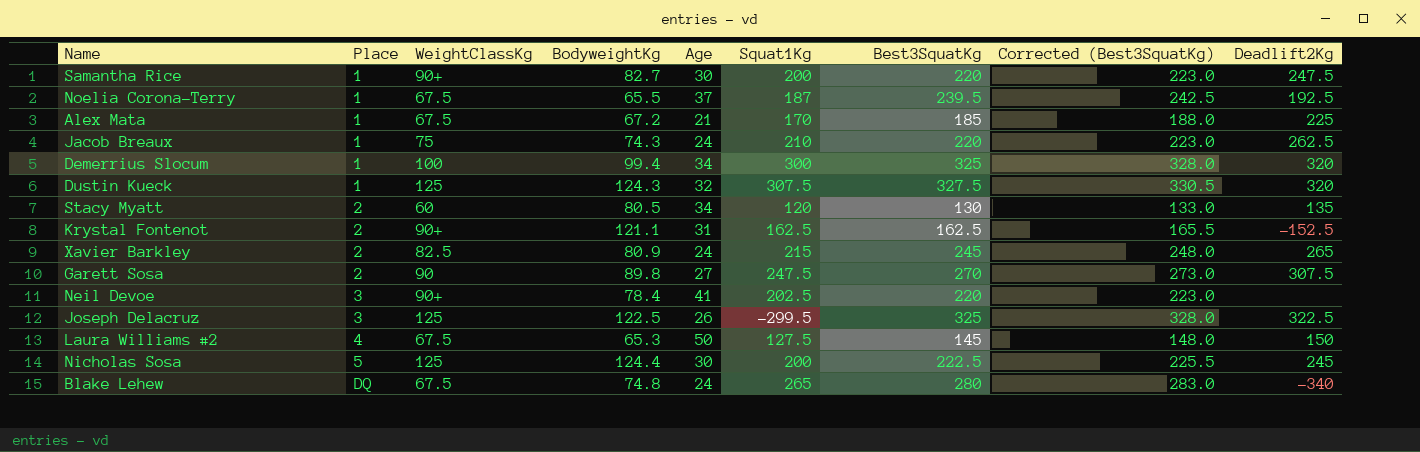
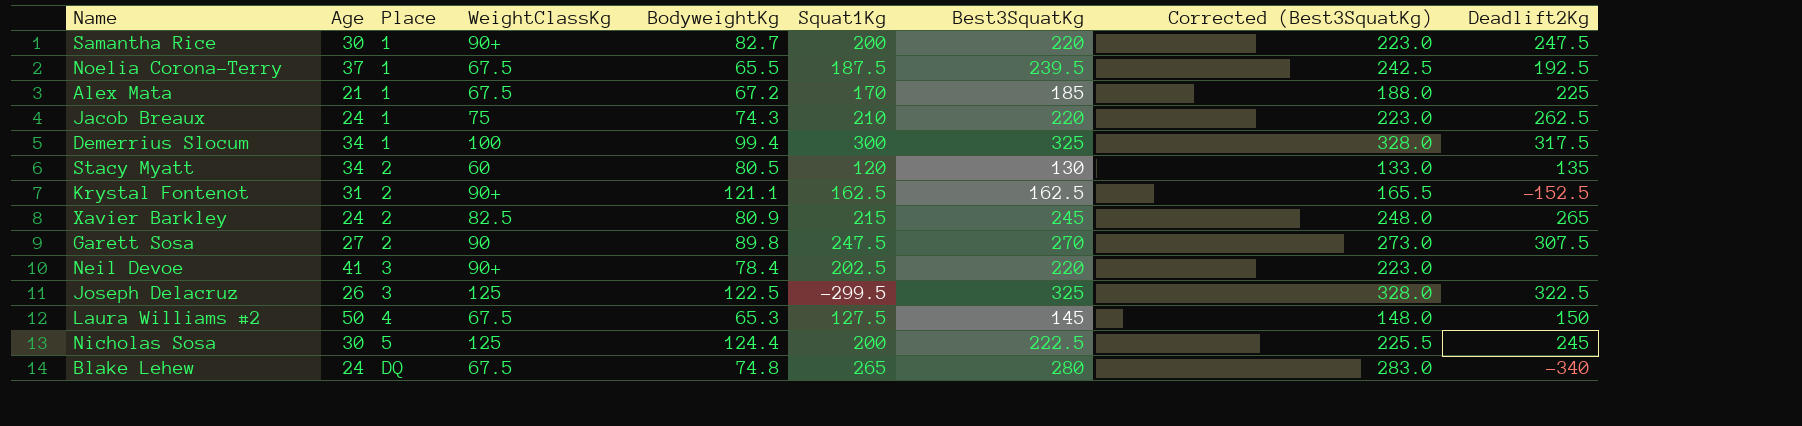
column Age | position: 5 -> 2
row Dustin Kueck: 1 | 125 | 124.3 | 32 | 307.5 | 327.5 | 330.5 | 320 -> none
Noelia Corona-Terry | Squat1Kg: 187 -> 187.5
Demerrius Slocum | Deadlift2Kg: 320 -> 317.5

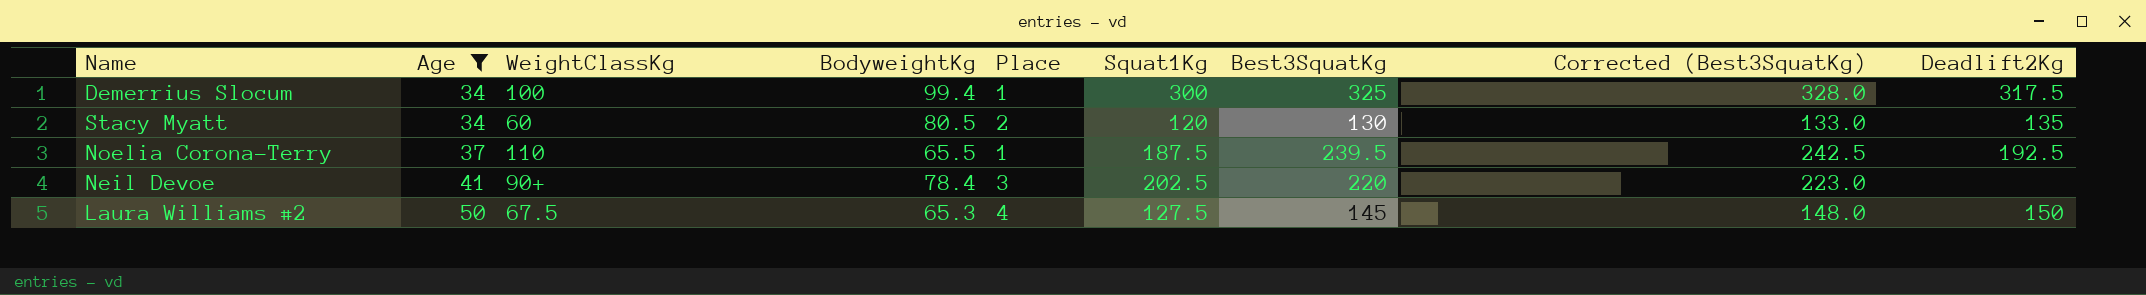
filter: none -> Age >= 34
row order: Place ascending -> Age ascending
column Place | position: 3 -> 5
Noelia Corona-Terry | WeightClassKg: 67.5 -> 110

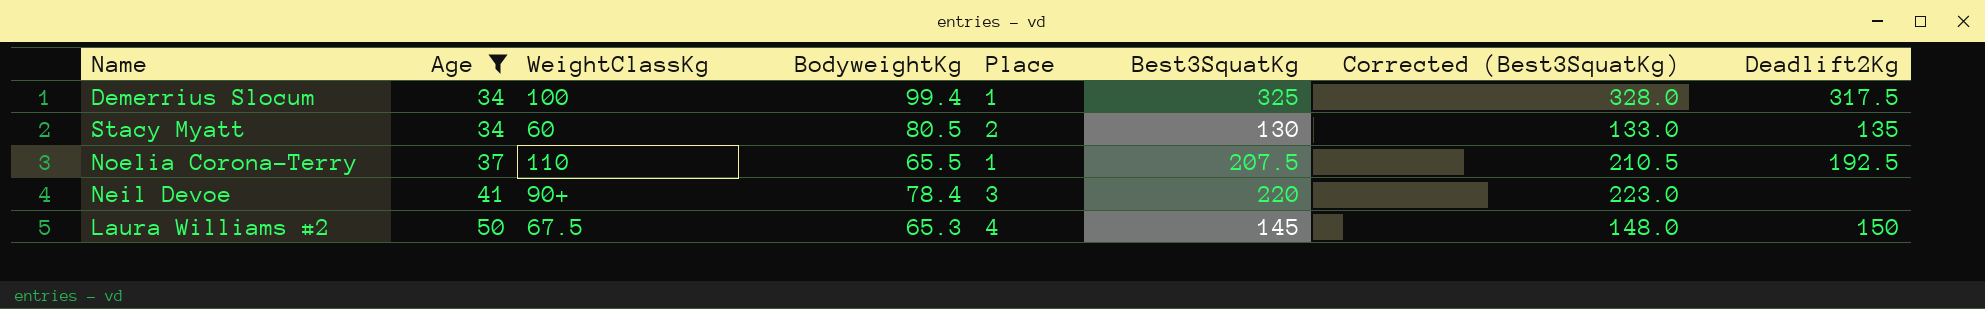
column Squat1Kg | position: 6 -> none
Noelia Corona-Terry | Best3SquatKg: 239.5 -> 207.5
Noelia Corona-Terry | Corrected (Best3SquatKg): 242.5 -> 210.5

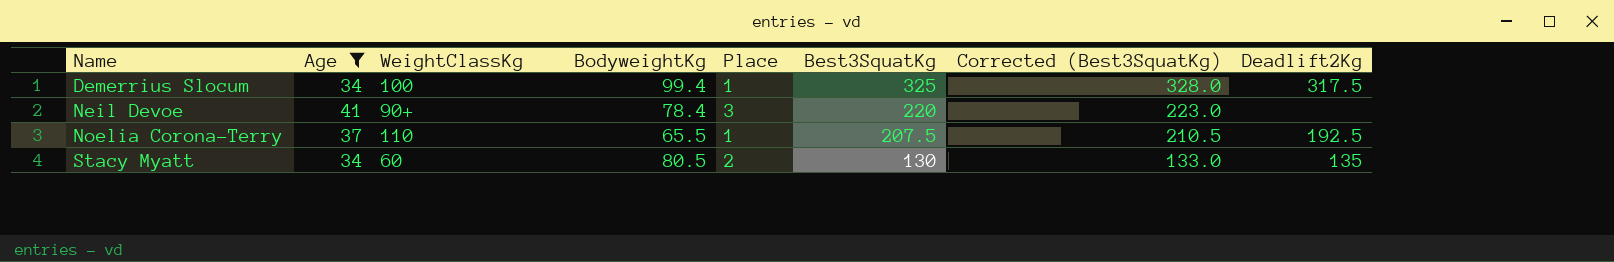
row order: Age ascending -> Name ascending
row Laura Williams #2: 50 | 67.5 | 65.3 | 4 | 145 | 148.0 | 150 -> none

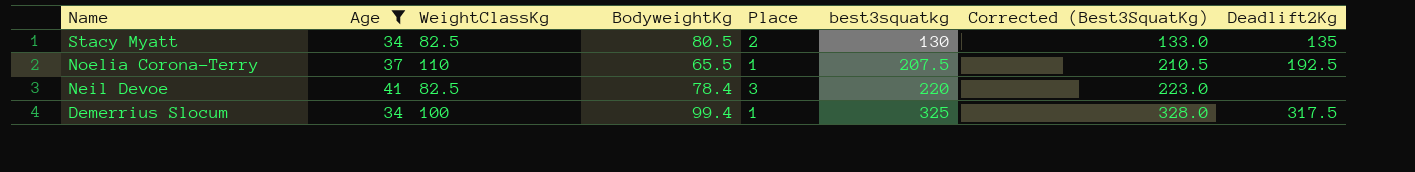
row order: Name ascending -> Name descending
column name: Best3SquatKg -> best3squatkg
Stacy Myatt | WeightClassKg: 60 -> 82.5
Neil Devoe | WeightClassKg: 90+ -> 82.5

